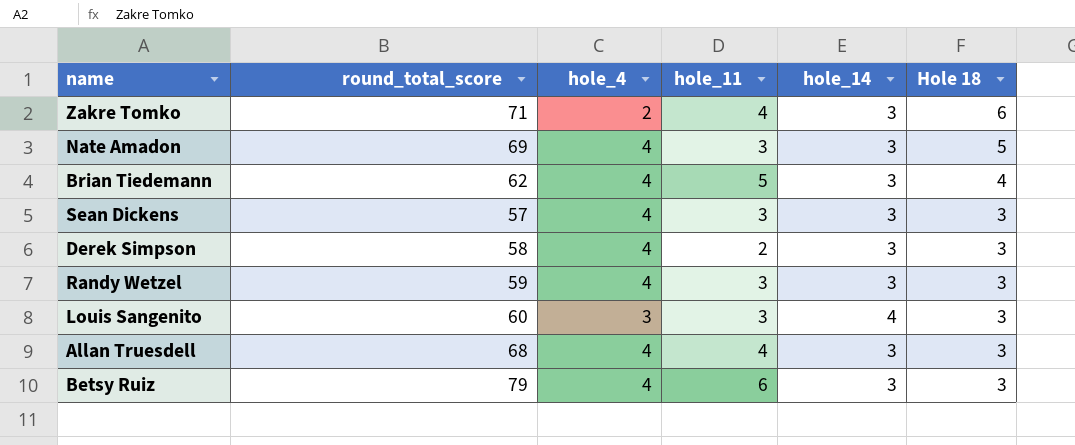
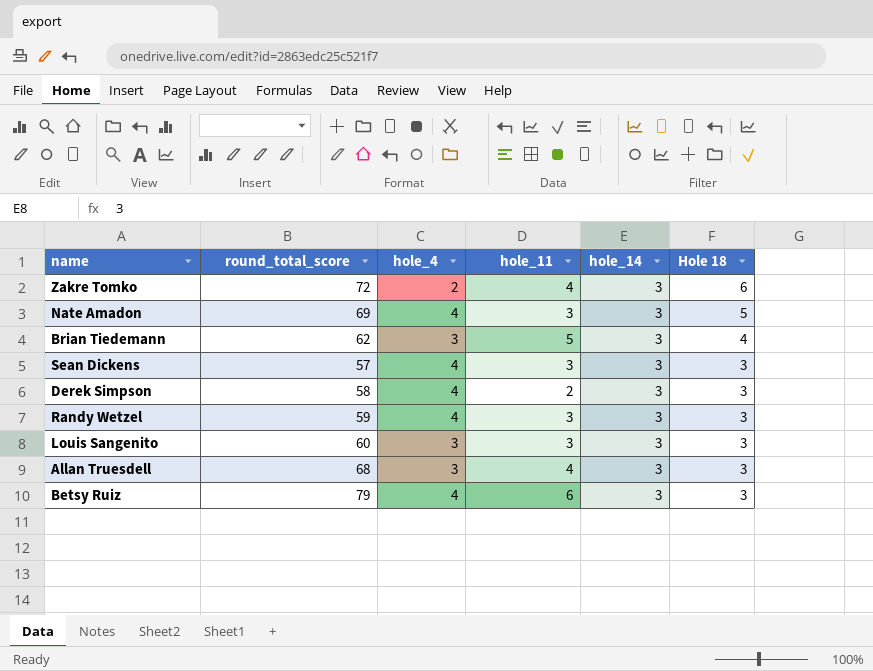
Zakre Tomko | round_total_score: 71 -> 72
Brian Tiedemann | hole_4: 4 -> 3
Louis Sangenito | hole_14: 4 -> 3
Allan Truesdell | hole_4: 4 -> 3

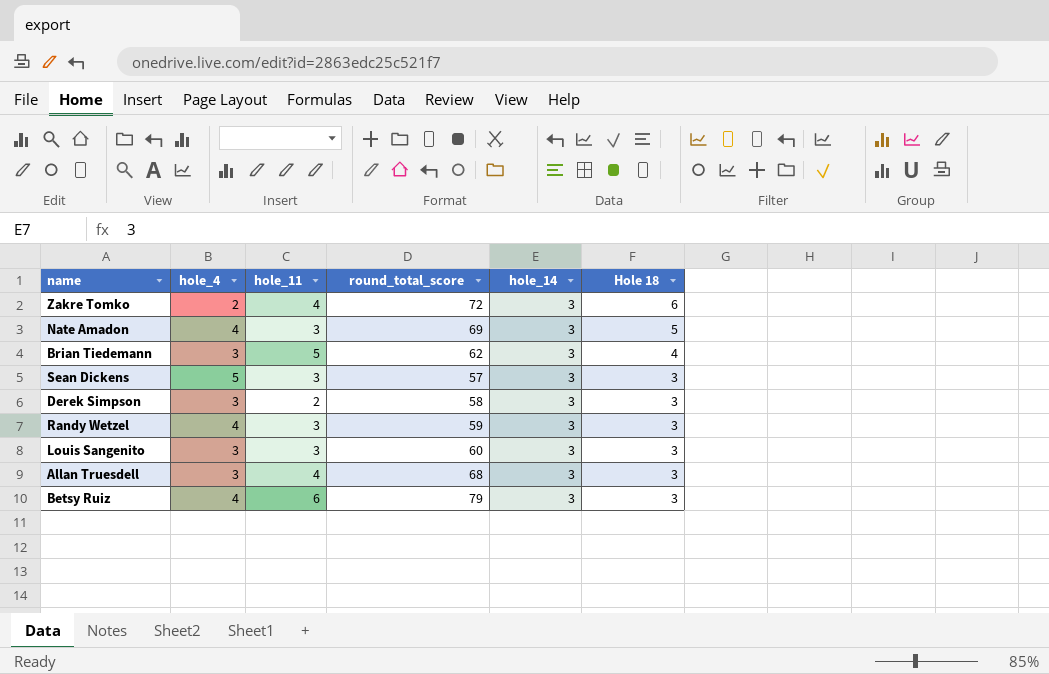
column round_total_score | position: 2 -> 4
Sean Dickens | hole_4: 4 -> 5
Derek Simpson | hole_4: 4 -> 3

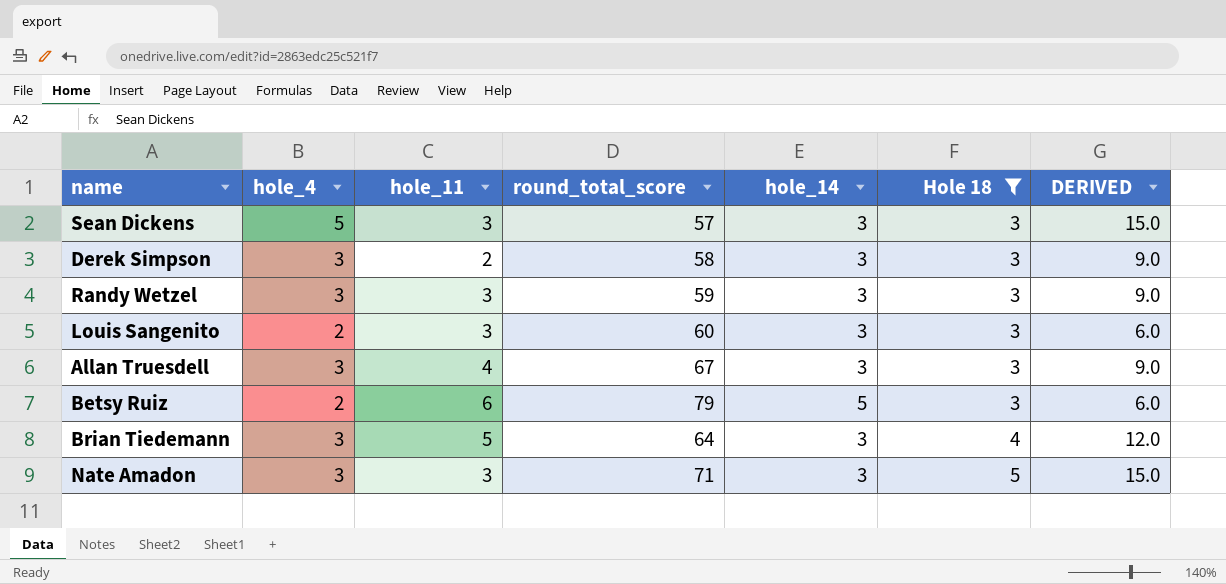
filter: none -> Hole 18 != 6
row order: Hole 18 descending -> Hole 18 ascending
column DERIVED | formula: none -> [hole_4] * [Hole 18]
Randy Wetzel | hole_4: 4 -> 3
Louis Sangenito | hole_4: 3 -> 2
Allan Truesdell | round_total_score: 68 -> 67
Betsy Ruiz | hole_4: 4 -> 2
Betsy Ruiz | hole_14: 3 -> 5
Brian Tiedemann | round_total_score: 62 -> 64
Nate Amadon | hole_4: 4 -> 3
Nate Amadon | round_total_score: 69 -> 71

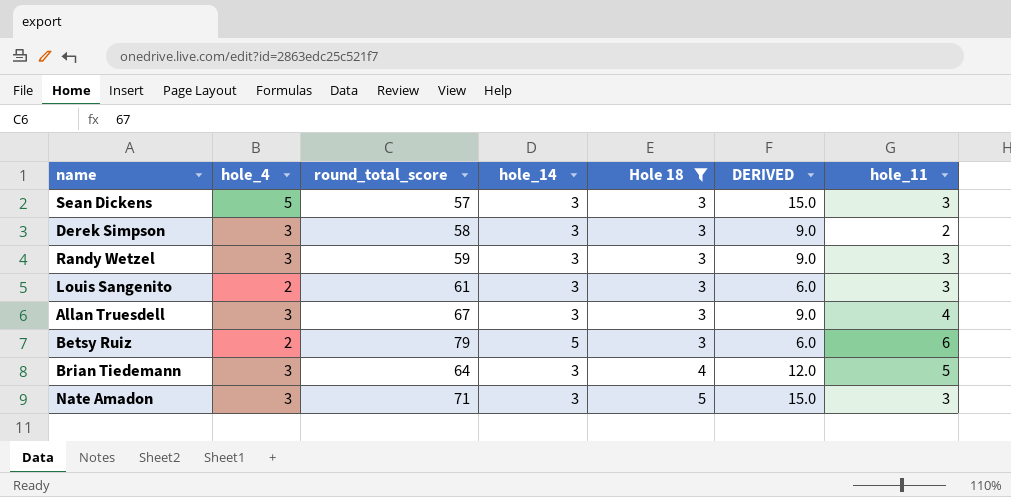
column hole_11 | position: 3 -> 7
Louis Sangenito | round_total_score: 60 -> 61

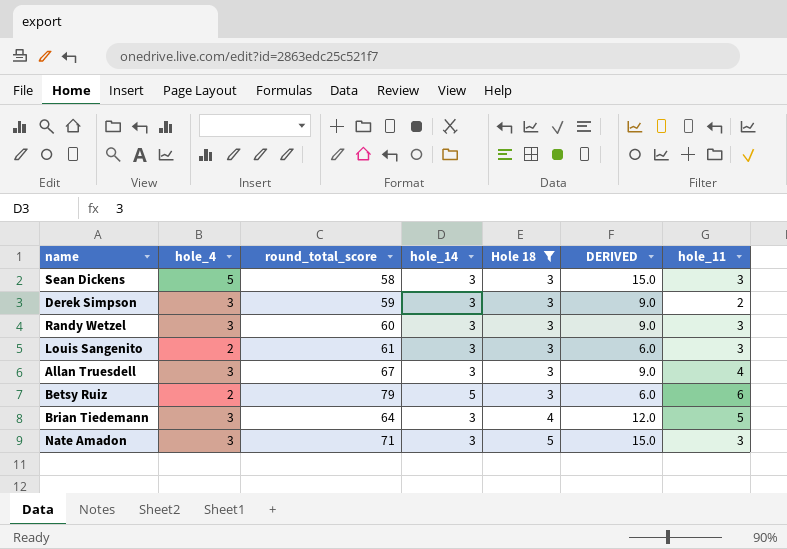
Sean Dickens | round_total_score: 57 -> 58
Derek Simpson | round_total_score: 58 -> 59
Randy Wetzel | round_total_score: 59 -> 60

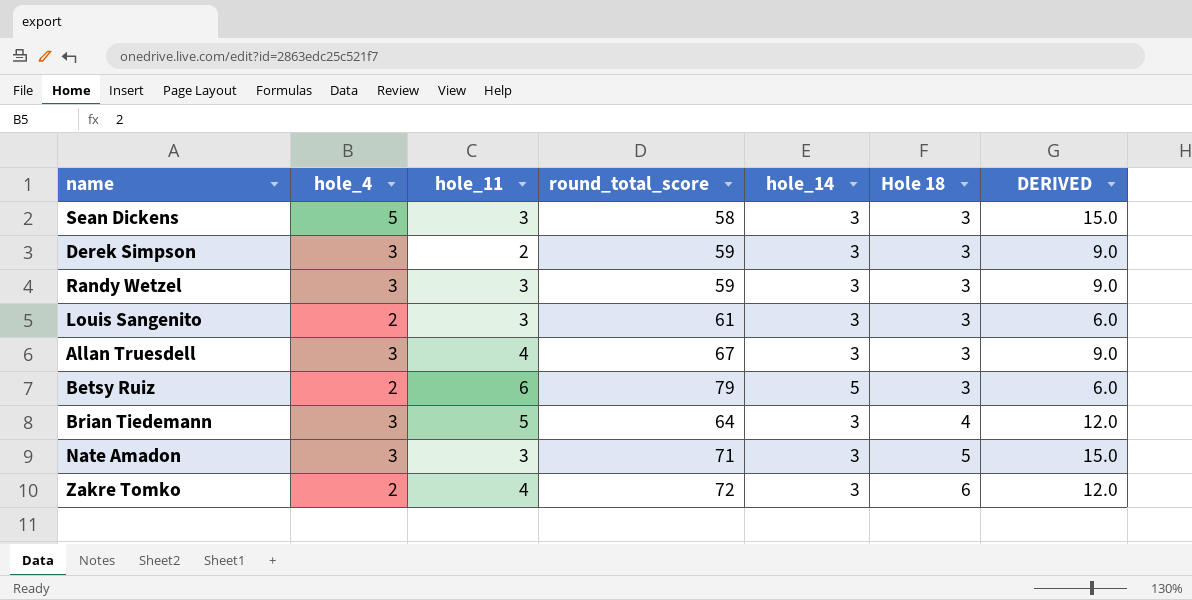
filter: Hole 18 != 6 -> none
column hole_11 | position: 7 -> 3
Randy Wetzel | round_total_score: 60 -> 59

